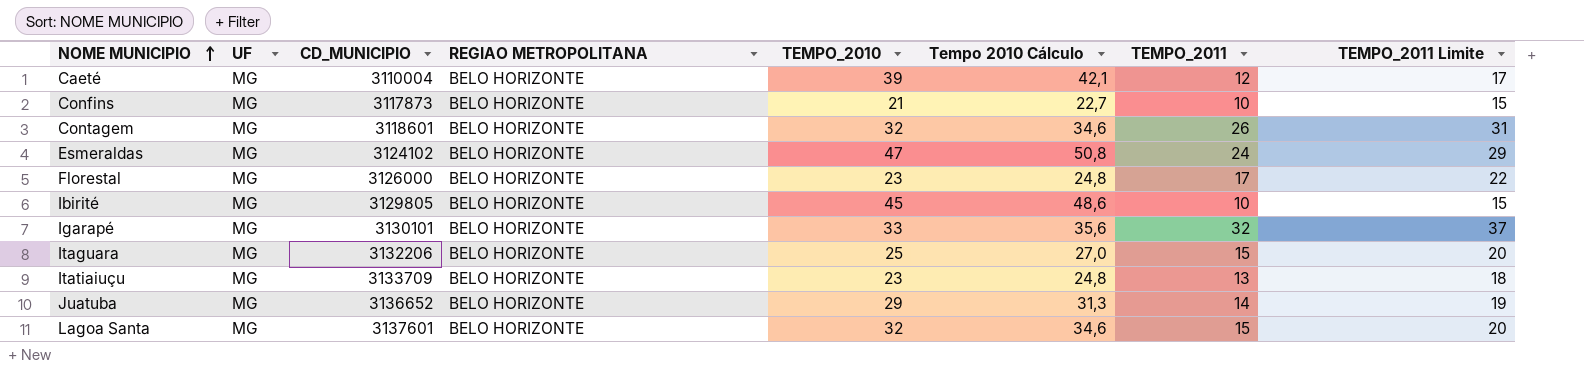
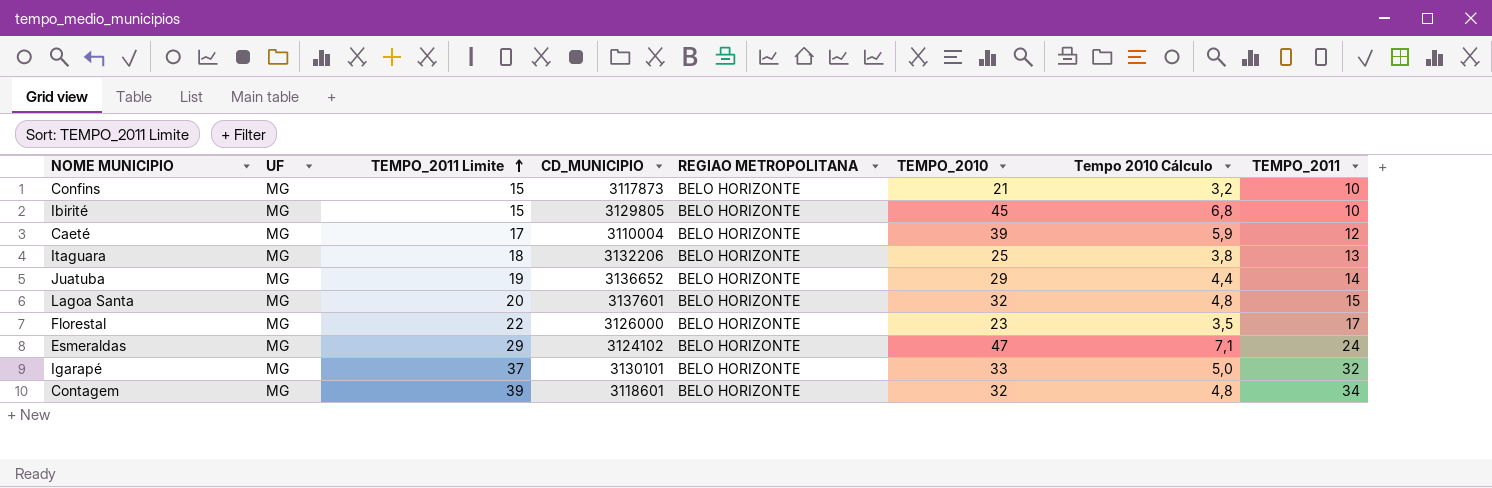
row order: NOME MUNICIPIO ascending -> TEMPO_2011 Limite ascending
column TEMPO_2011 Limite | position: 8 -> 3
column Tempo 2010 Cálculo | formula: [TEMPO_2010] * 1,08 -> [TEMPO_2010] * 0,15
row Itatiaiuçu: MG | 3133709 | BELO HORIZONTE | 23 | 24,8 | 13 | 18 -> none
Itaguara | TEMPO_2011 Limite: 20 -> 18
Itaguara | TEMPO_2011: 15 -> 13
Contagem | TEMPO_2011 Limite: 31 -> 39
Contagem | TEMPO_2011: 26 -> 34

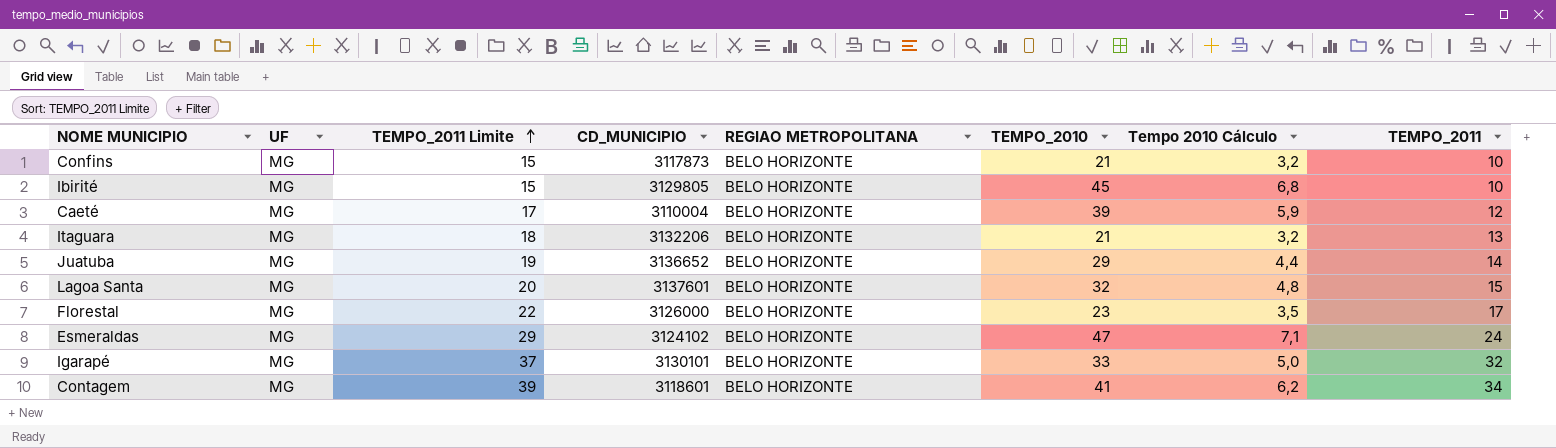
Itaguara | TEMPO_2010: 25 -> 21
Itaguara | Tempo 2010 Cálculo: 3,8 -> 3,2
Contagem | TEMPO_2010: 32 -> 41
Contagem | Tempo 2010 Cálculo: 4,8 -> 6,2

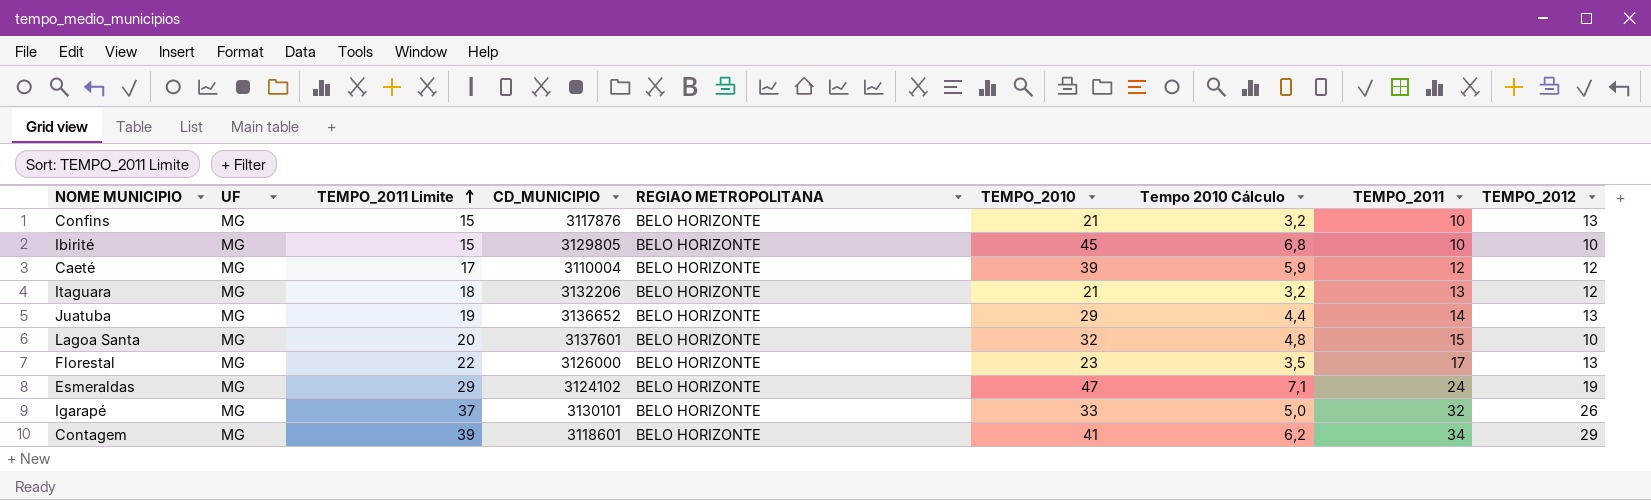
column TEMPO_2012 | position: none -> 9
Confins | CD_MUNICIPIO: 3117873 -> 3117876

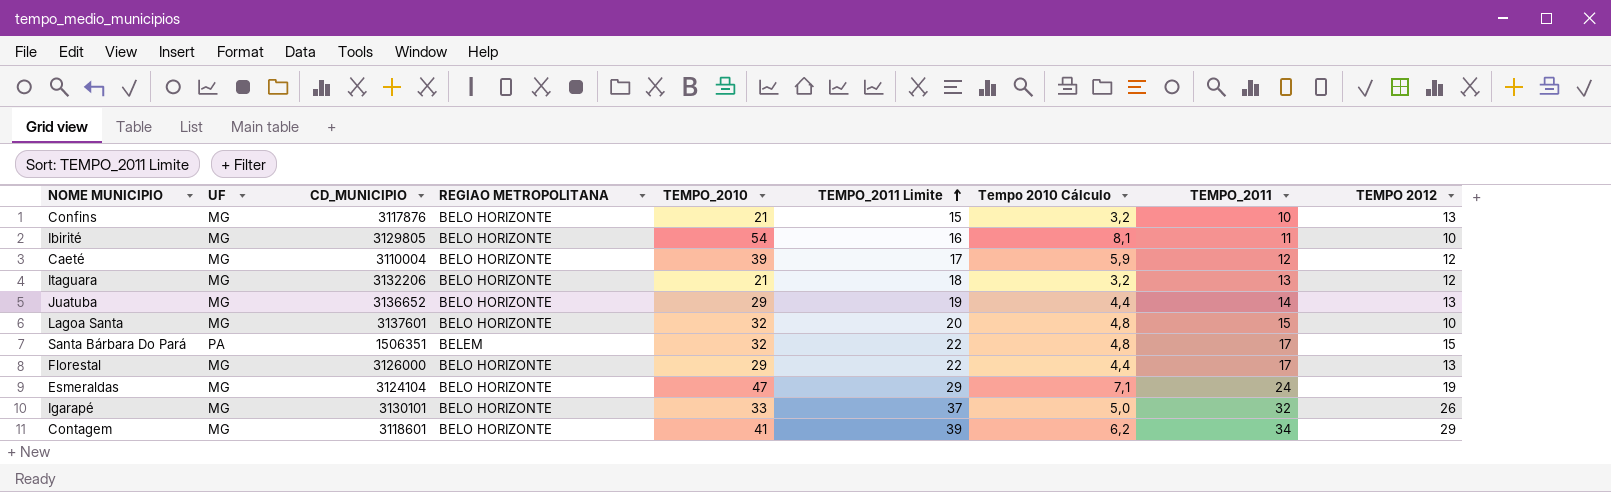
column TEMPO_2011 Limite | position: 3 -> 6
column name: TEMPO_2012 -> TEMPO 2012
Ibirité | TEMPO_2010: 45 -> 54
Ibirité | TEMPO_2011 Limite: 15 -> 16
Ibirité | Tempo 2010 Cálculo: 6,8 -> 8,1
Ibirité | TEMPO_2011: 10 -> 11
row Santa Bárbara Do Pará: none -> PA | 1506351 | BELEM | 32 | 22 | 4,8 | 17 | 15
Florestal | TEMPO_2010: 23 -> 29
Florestal | Tempo 2010 Cálculo: 3,5 -> 4,4
Esmeraldas | CD_MUNICIPIO: 3124102 -> 3124104

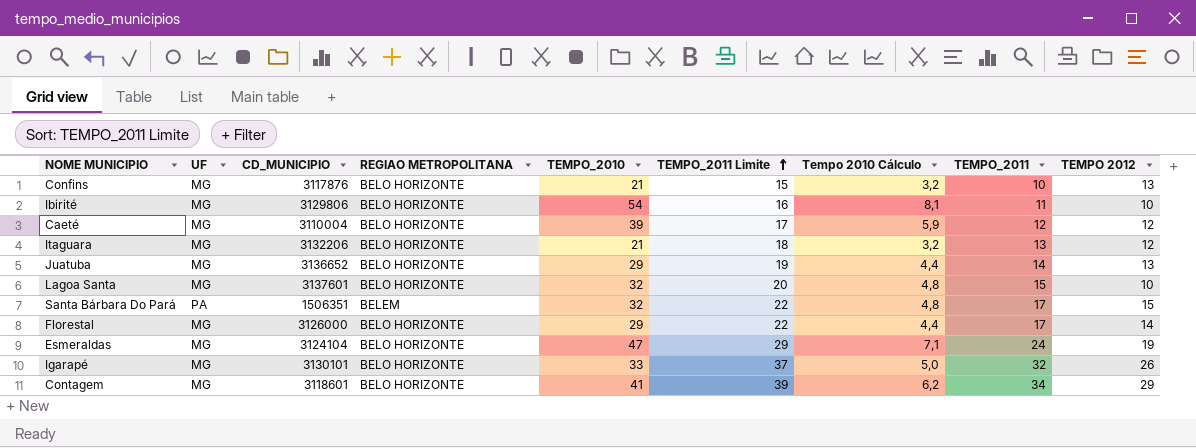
Ibirité | CD_MUNICIPIO: 3129805 -> 3129806
Florestal | TEMPO 2012: 13 -> 14

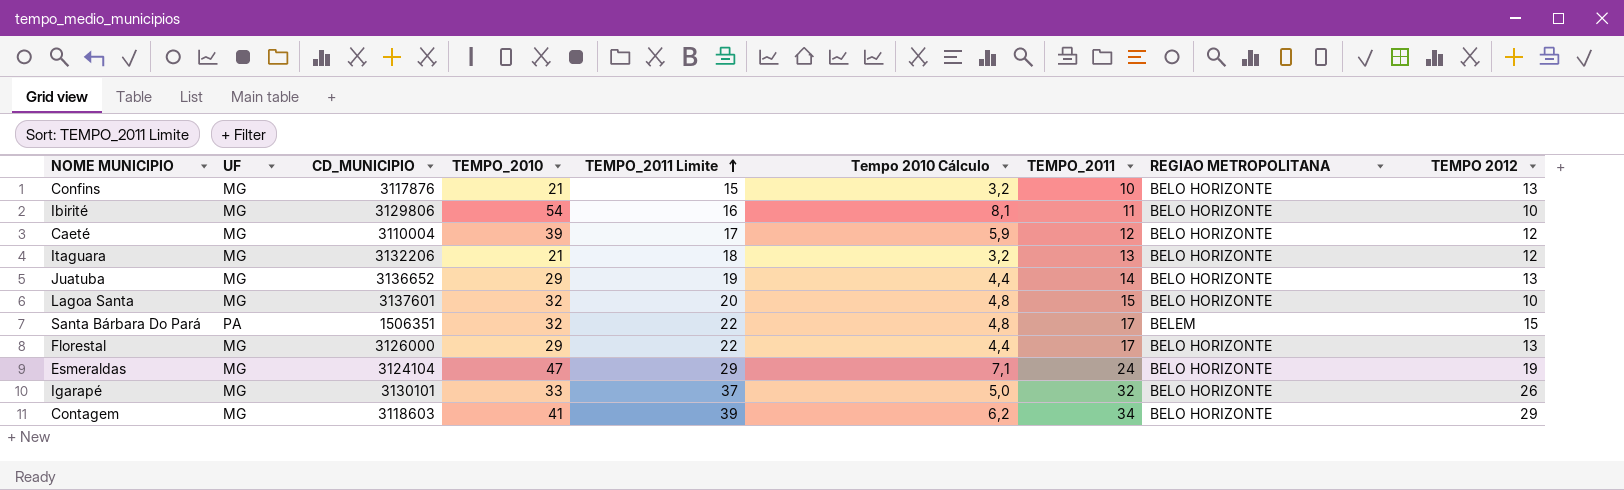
column REGIAO METROPOLITANA | position: 4 -> 8
Florestal | TEMPO 2012: 14 -> 13
Contagem | CD_MUNICIPIO: 3118601 -> 3118603

